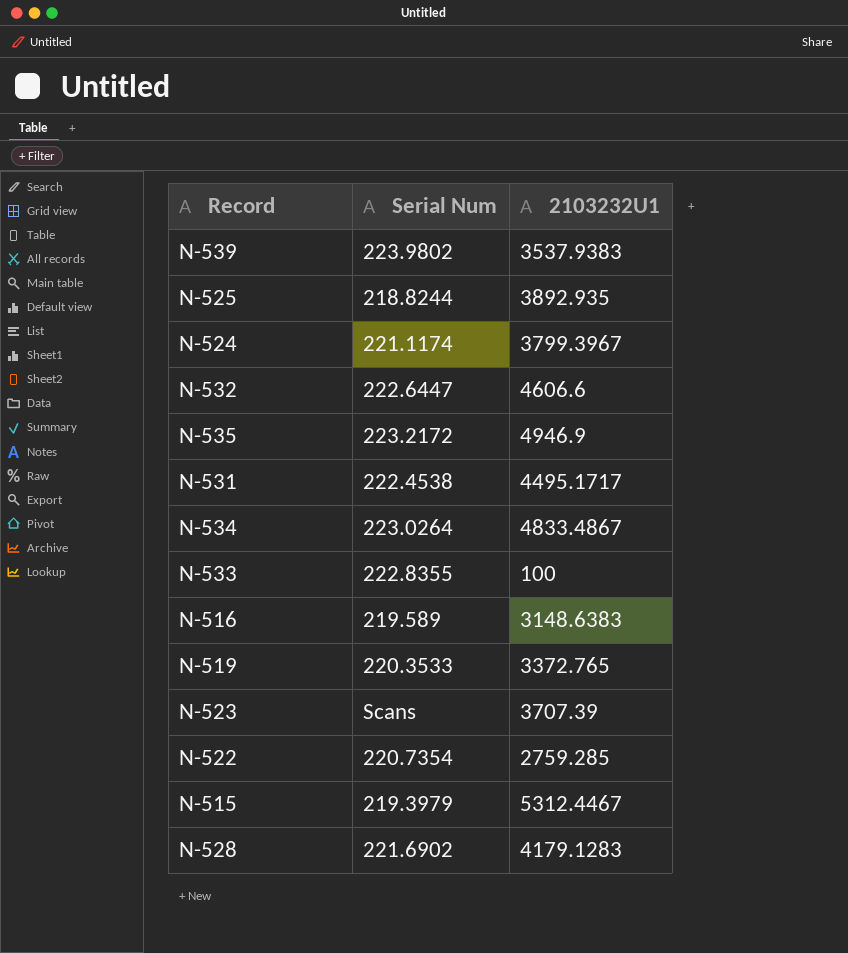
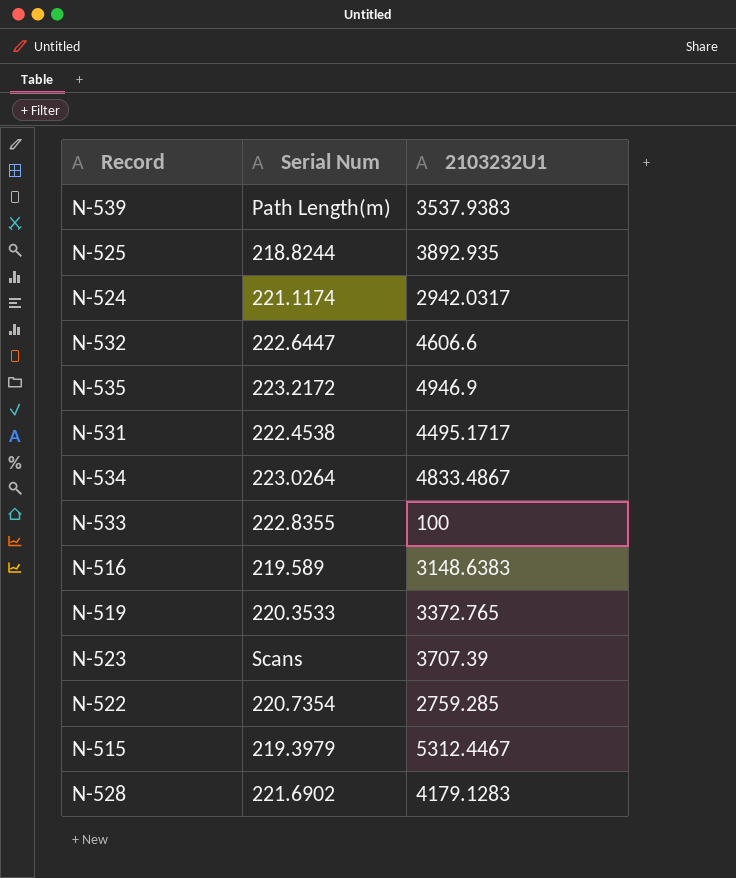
N-539 | Serial Num: 223.9802 -> Path Length(m)
N-524 | 2103232U1: 3799.3967 -> 2942.0317

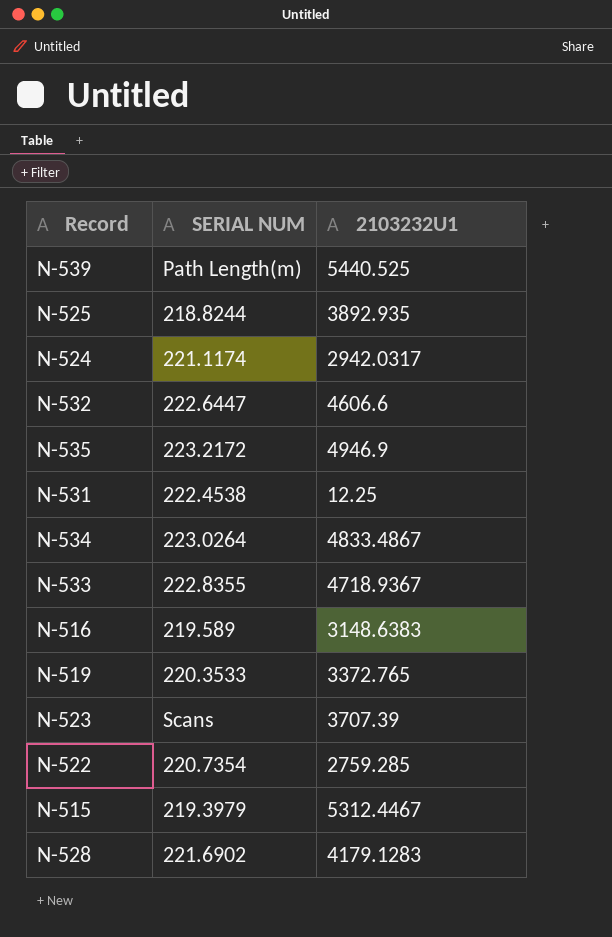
column name: Serial Num -> SERIAL NUM
N-539 | 2103232U1: 3537.9383 -> 5440.525
N-531 | 2103232U1: 4495.1717 -> 12.25
N-533 | 2103232U1: 100 -> 4718.9367

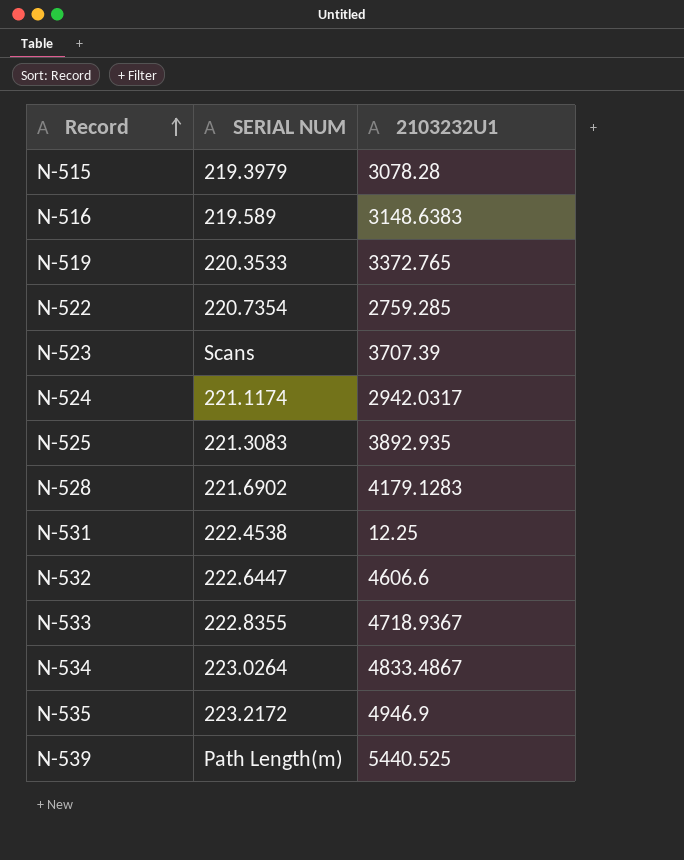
row order: none -> Record ascending
N-515 | 2103232U1: 5312.4467 -> 3078.28
N-525 | SERIAL NUM: 218.8244 -> 221.3083

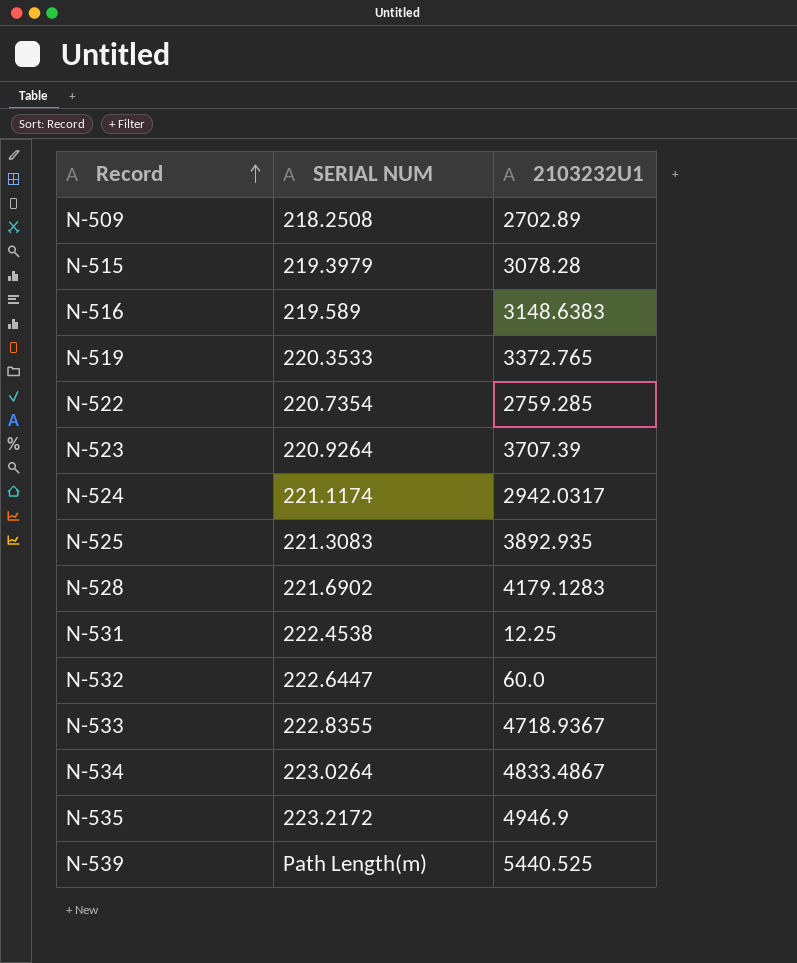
row N-509: none -> 218.2508 | 2702.89
N-523 | SERIAL NUM: Scans -> 220.9264
N-532 | 2103232U1: 4606.6 -> 60.0

